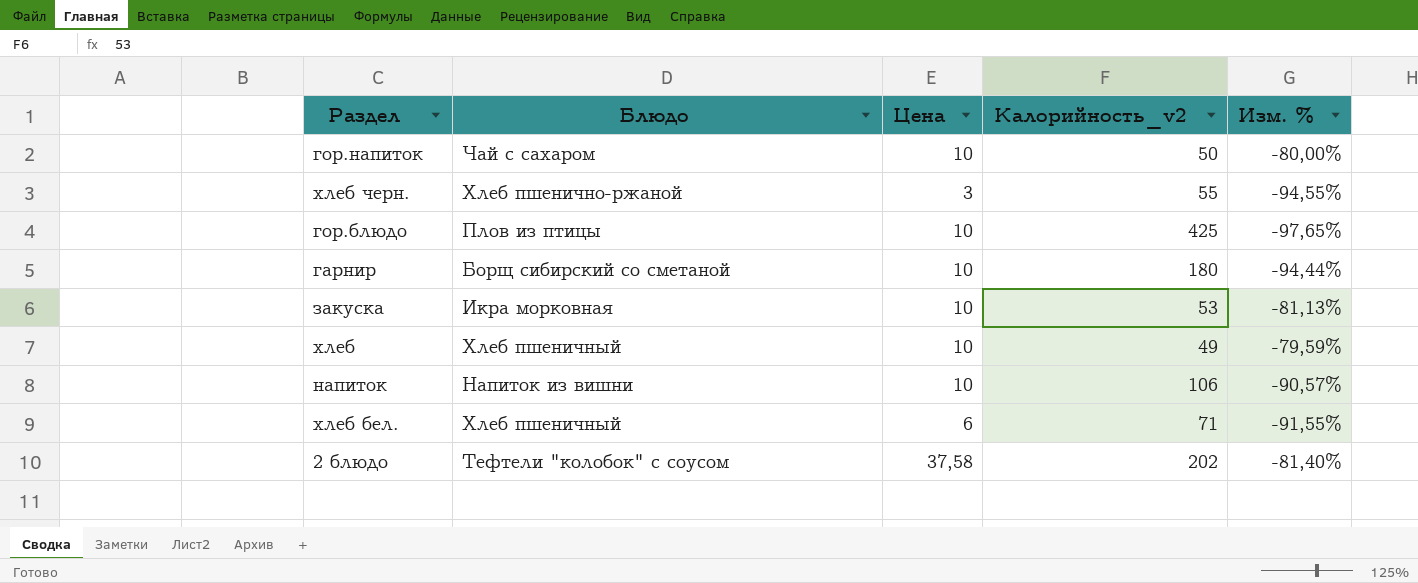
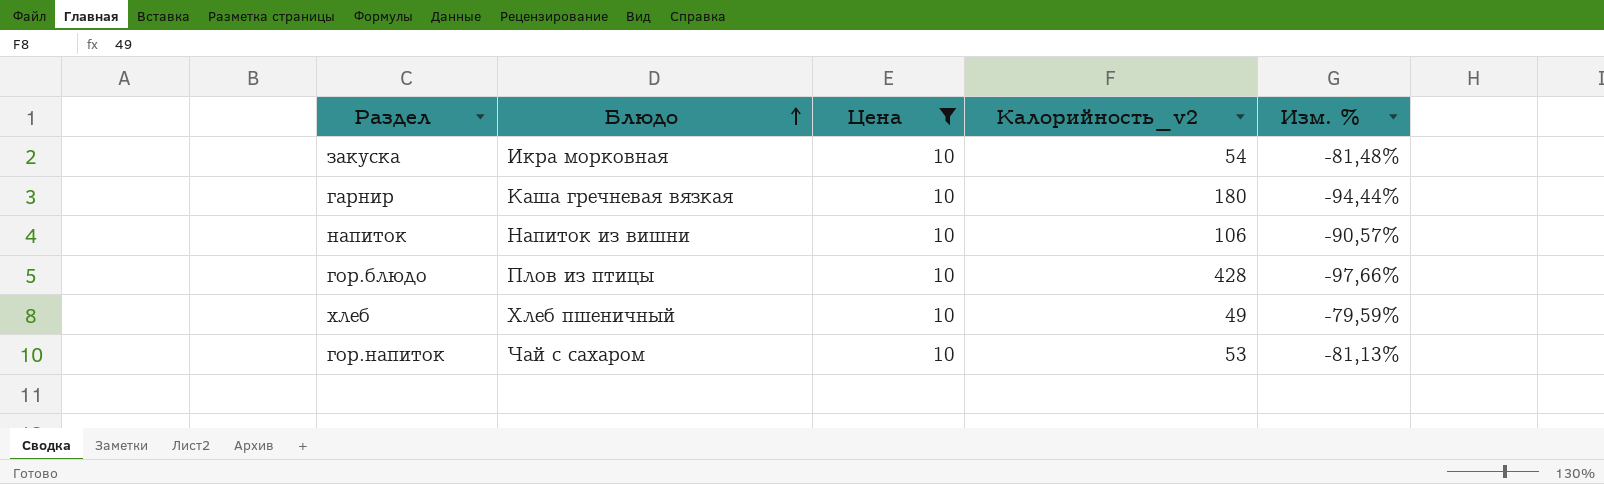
filter: none -> Цена = 10
row order: none -> Блюдо ascending
закуска | Калорийность_v2: 53 -> 54
закуска | Изм. %: -81,13% -> -81,48%
гарнир | Блюдо: Борщ сибирский со сметаной -> Каша гречневая вязкая
гор.блюдо | Калорийность_v2: 425 -> 428
гор.блюдо | Изм. %: -97,65% -> -97,66%
гор.напиток | Калорийность_v2: 50 -> 53
гор.напиток | Изм. %: -80,00% -> -81,13%

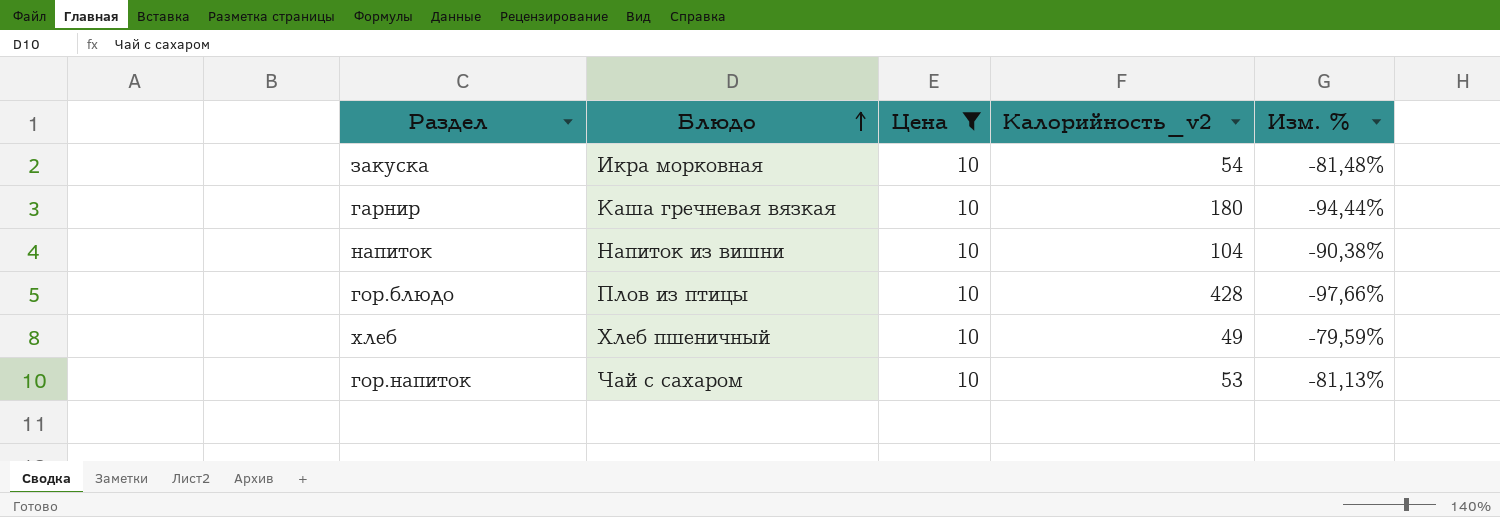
напиток | Калорийность_v2: 106 -> 104
напиток | Изм. %: -90,57% -> -90,38%

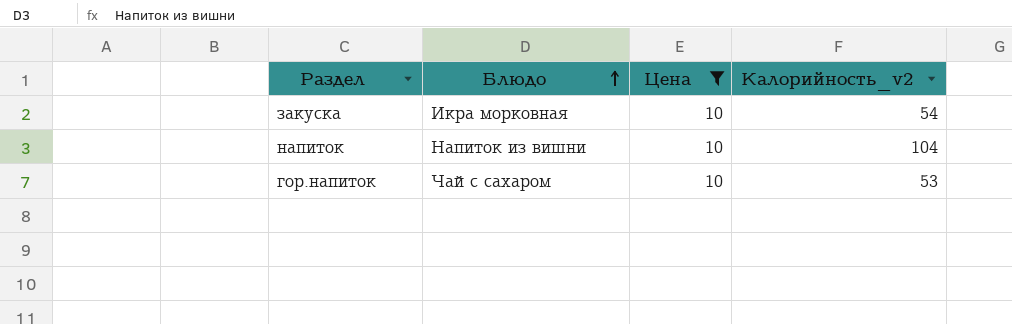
column Изм. % | formula: ([Цена] - [Калорийность_v2]) / [Калорийность_v2] -> none
row гарнир: Каша гречневая вязкая | 10 | 180 | -94,44% -> none
row гор.блюдо: Плов из птицы | 10 | 428 | -97,66% -> none
row хлеб: Хлеб пшеничный | 10 | 49 | -79,59% -> none

